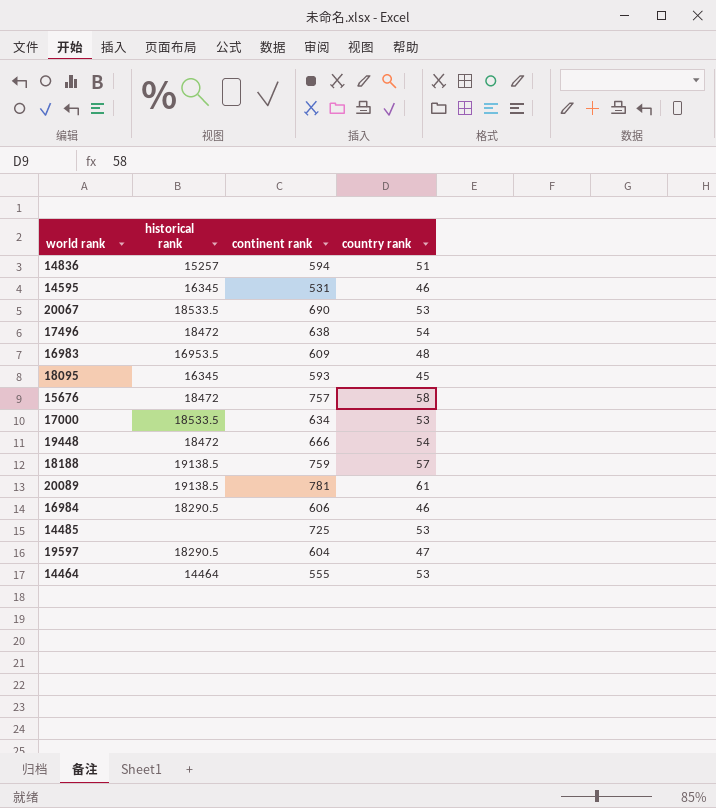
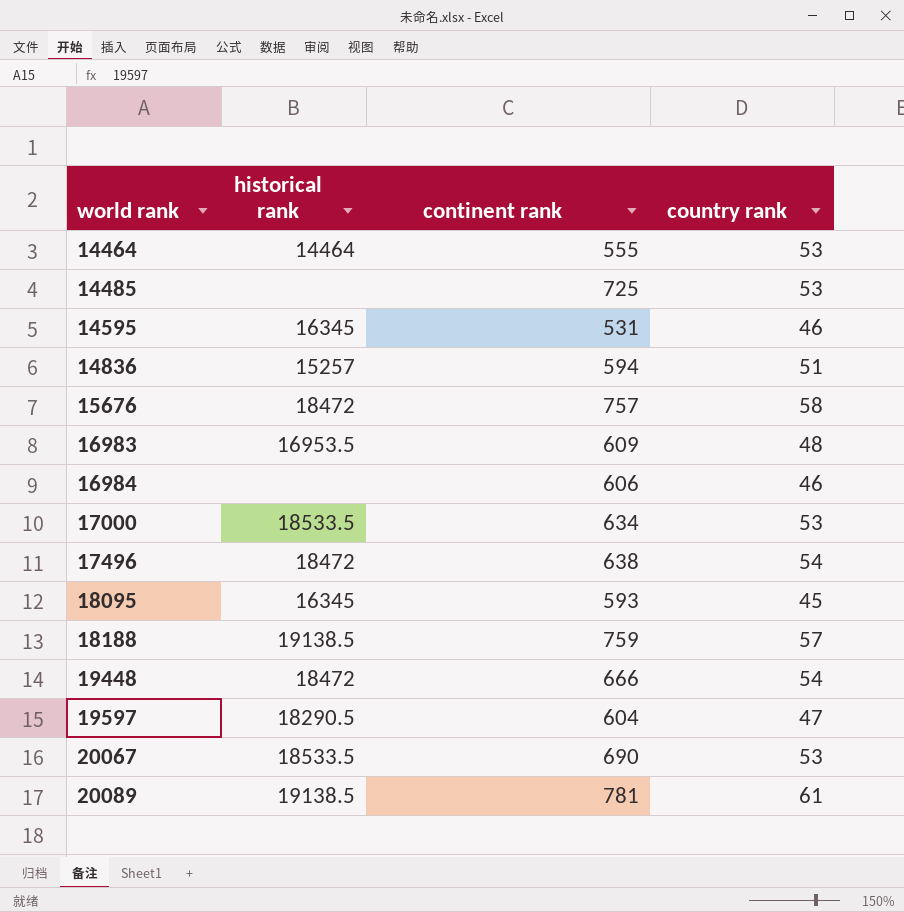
row order: none -> world rank ascending
16984 | historical rank: 18290.5 -> none

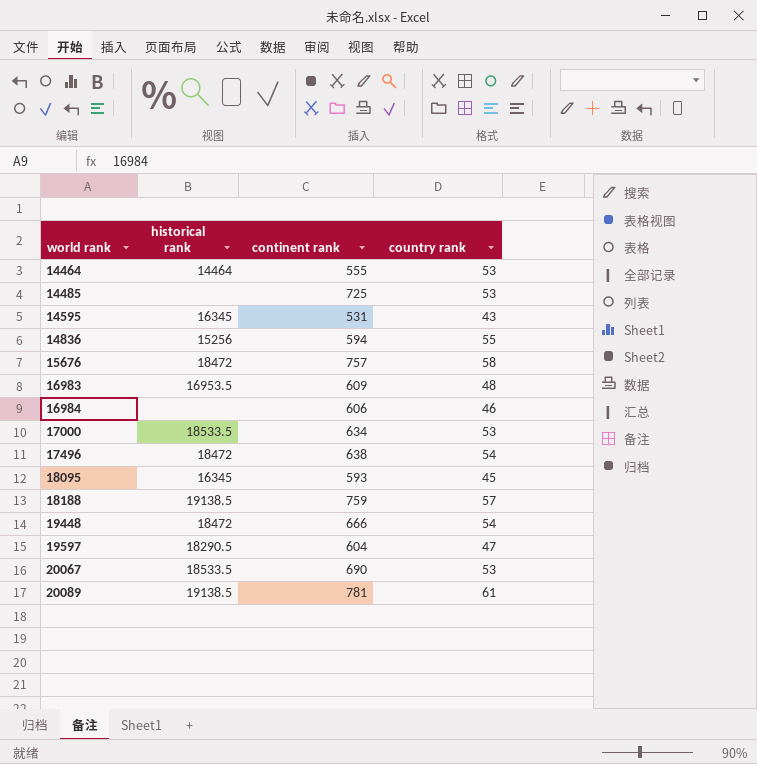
14595 | country rank: 46 -> 43
14836 | historical rank: 15257 -> 15256
14836 | country rank: 51 -> 55

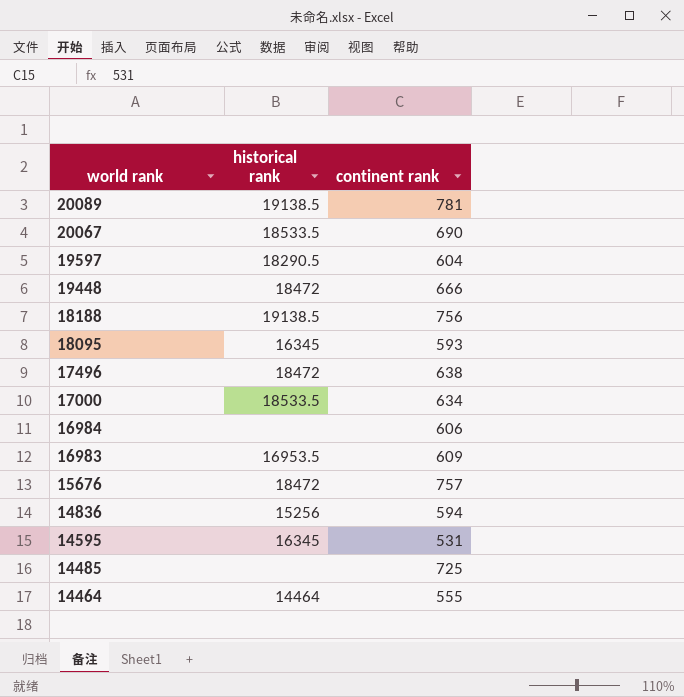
row order: world rank ascending -> world rank descending
column country rank | position: 4 -> none
18188 | continent rank: 759 -> 756

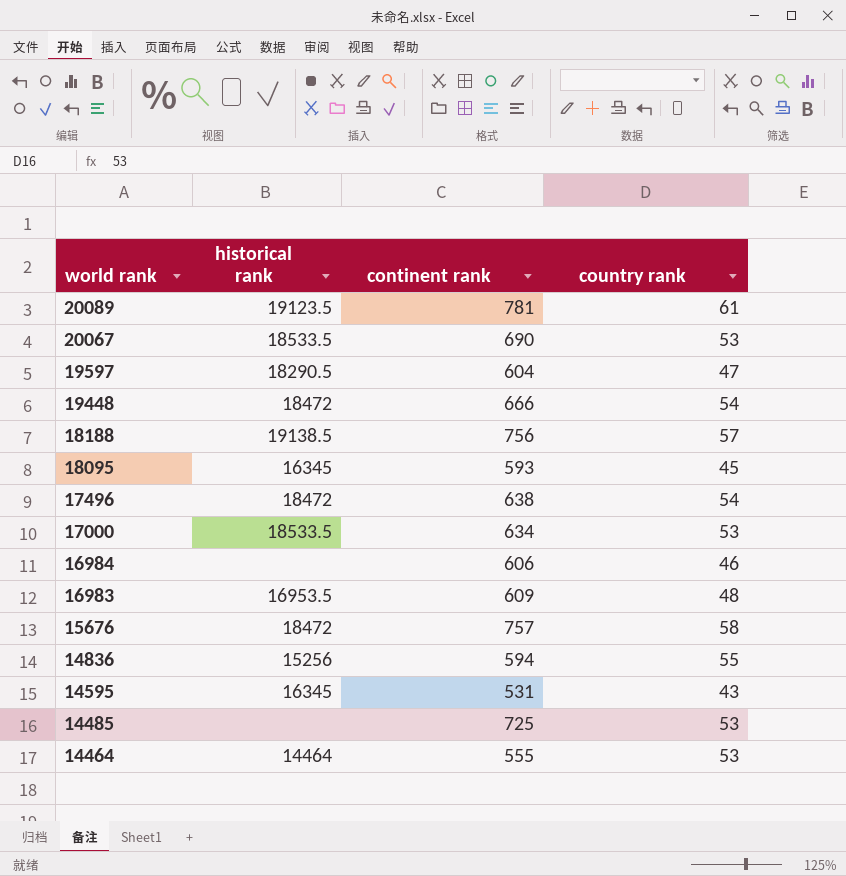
column country rank | position: none -> 4
20089 | historical rank: 19138.5 -> 19123.5

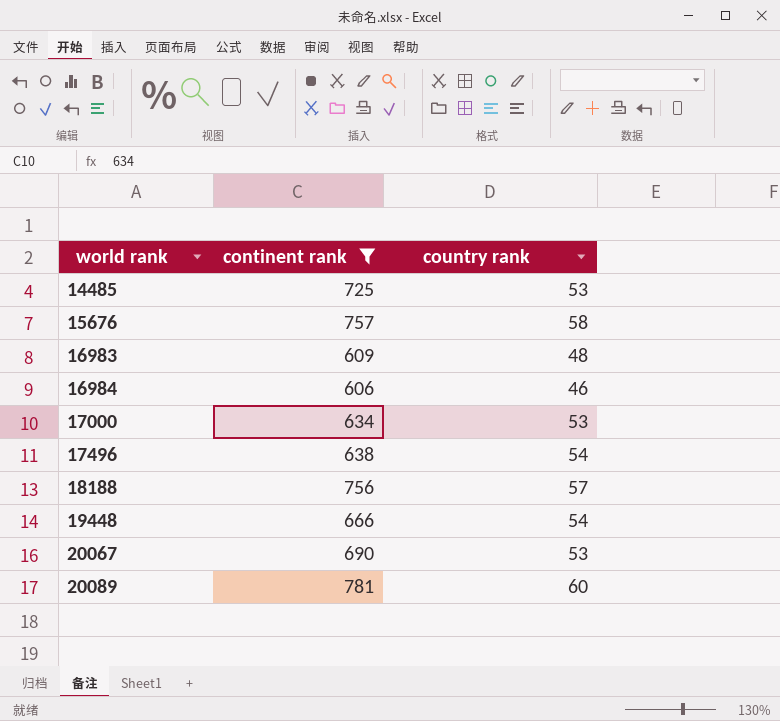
filter: none -> continent rank >= 606
row order: world rank descending -> world rank ascending
column historical rank | position: 2 -> none
20089 | country rank: 61 -> 60

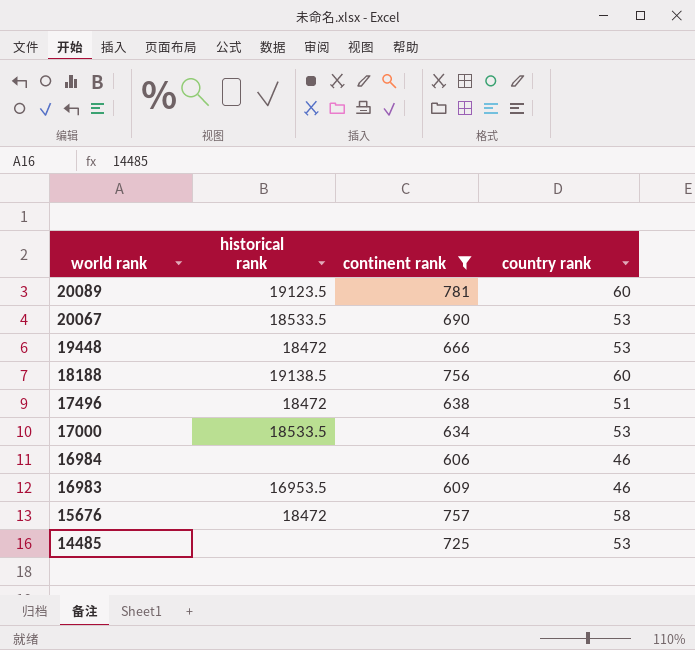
row order: world rank ascending -> world rank descending
column historical rank | position: none -> 2
19448 | country rank: 54 -> 53
18188 | country rank: 57 -> 60
17496 | country rank: 54 -> 51
16983 | country rank: 48 -> 46

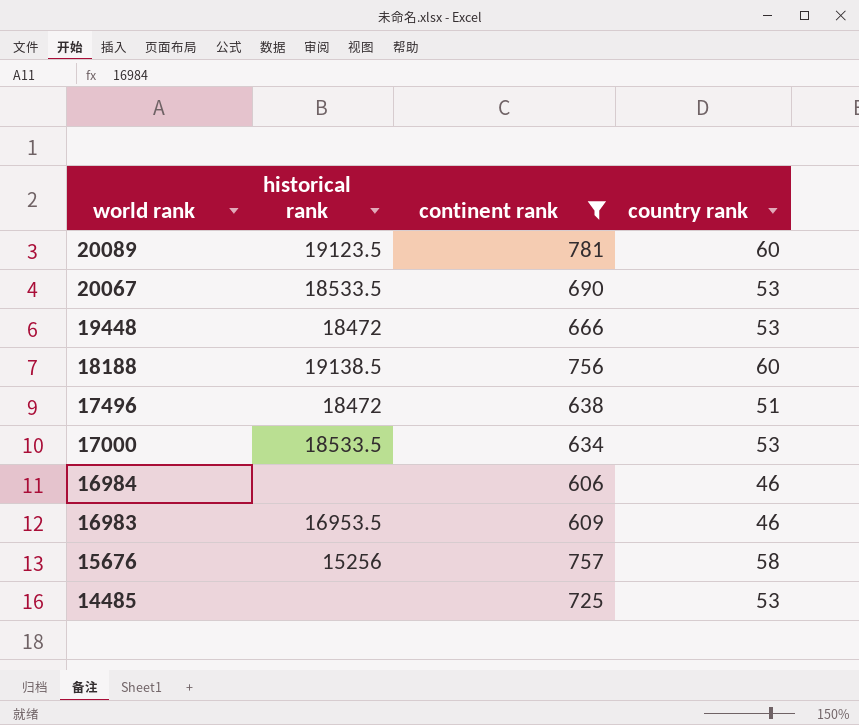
15676 | historical rank: 18472 -> 15256

